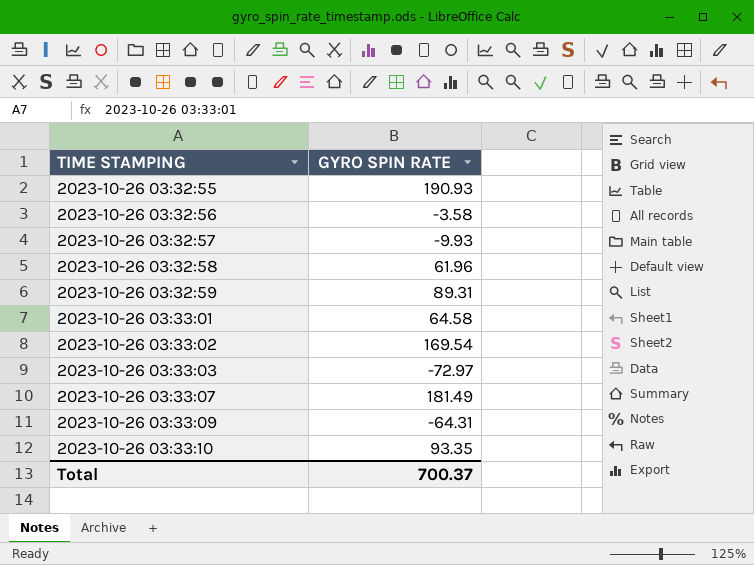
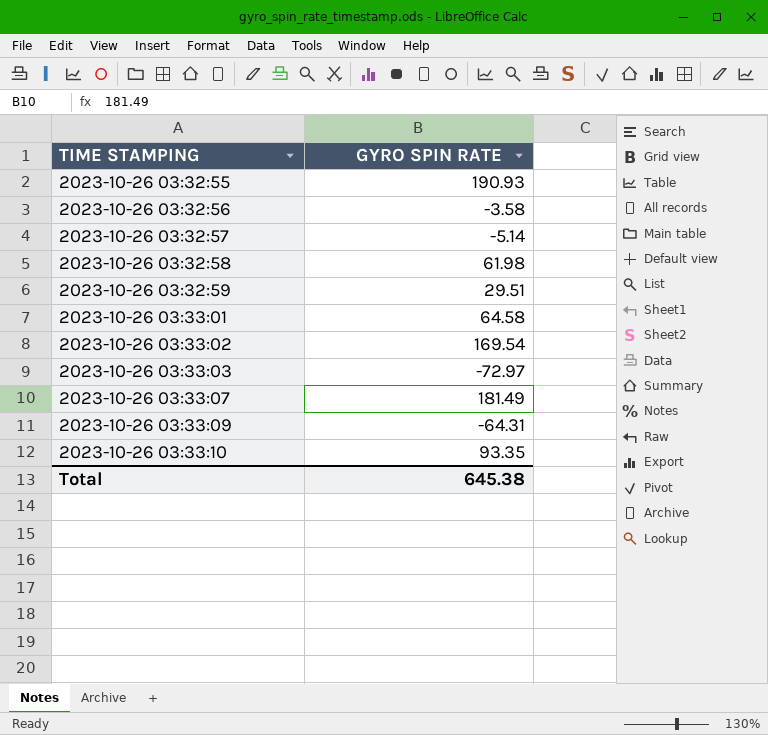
2023-10-26 03:32:57 | GYRO SPIN RATE: -9.93 -> -5.14
2023-10-26 03:32:58 | GYRO SPIN RATE: 61.96 -> 61.98
2023-10-26 03:32:59 | GYRO SPIN RATE: 89.31 -> 29.51
Total | GYRO SPIN RATE: 700.37 -> 645.38

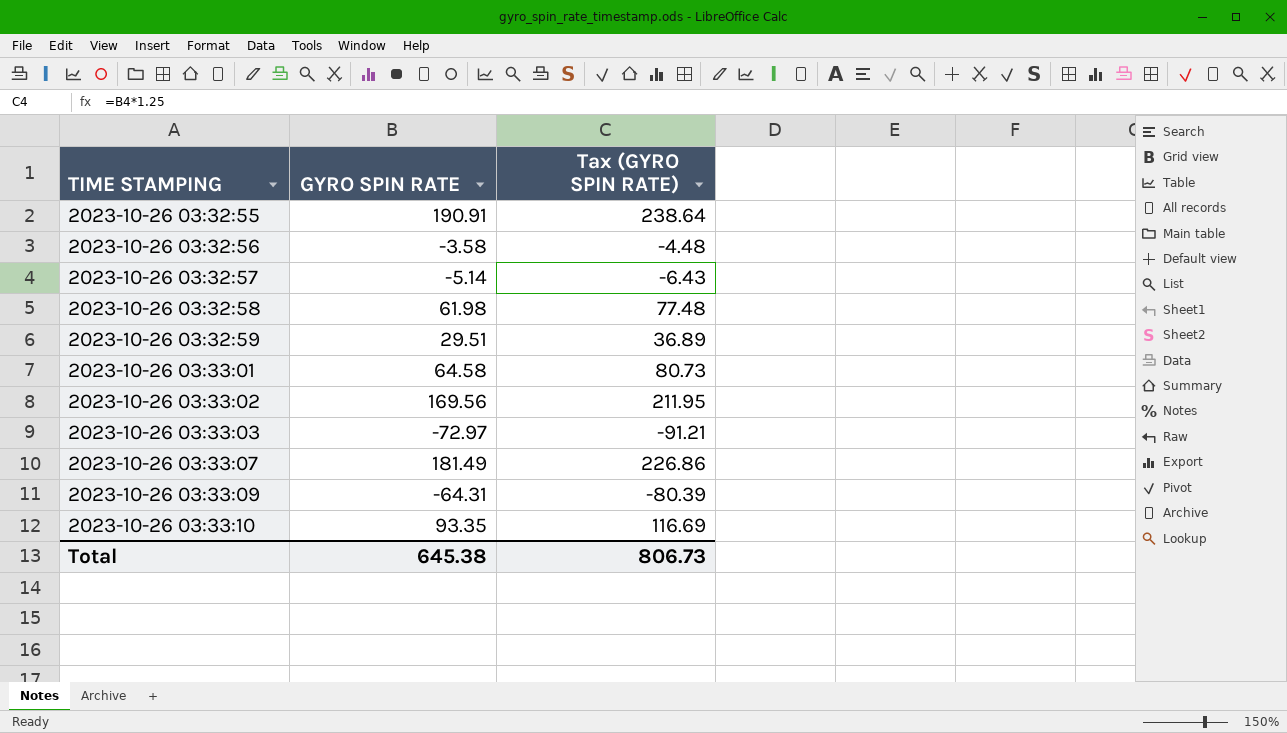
column Tax (GYRO SPIN RATE) | formula: none -> [GYRO SPIN RATE] * 1.25
2023-10-26 03:32:55 | GYRO SPIN RATE: 190.93 -> 190.91
2023-10-26 03:33:02 | GYRO SPIN RATE: 169.54 -> 169.56

